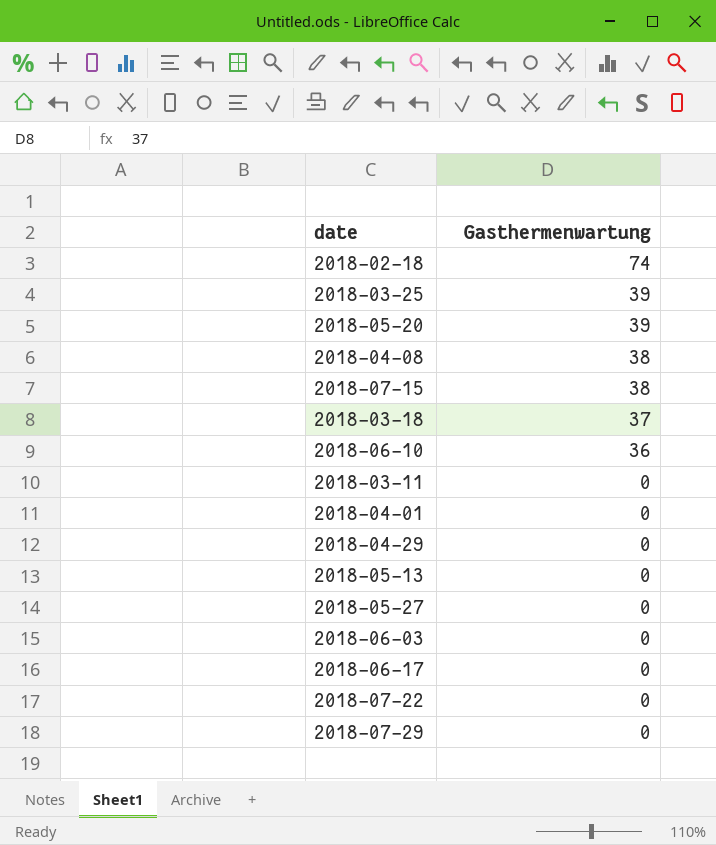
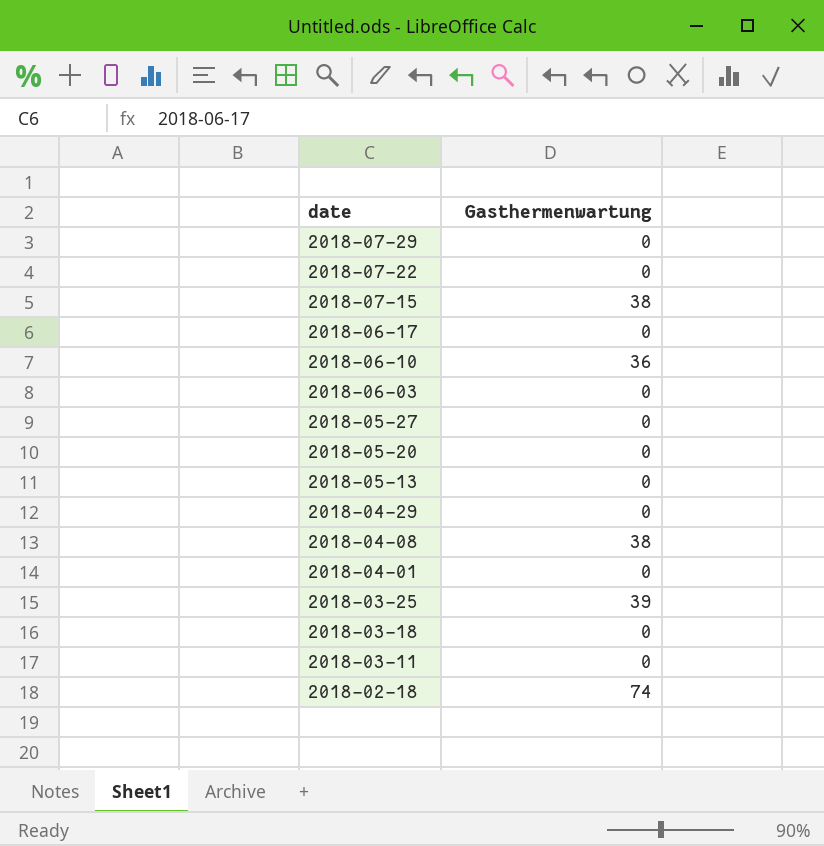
row order: Gasthermenwartung descending -> date descending
2018-05-20 | Gasthermenwartung: 39 -> 0
2018-03-18 | Gasthermenwartung: 37 -> 0

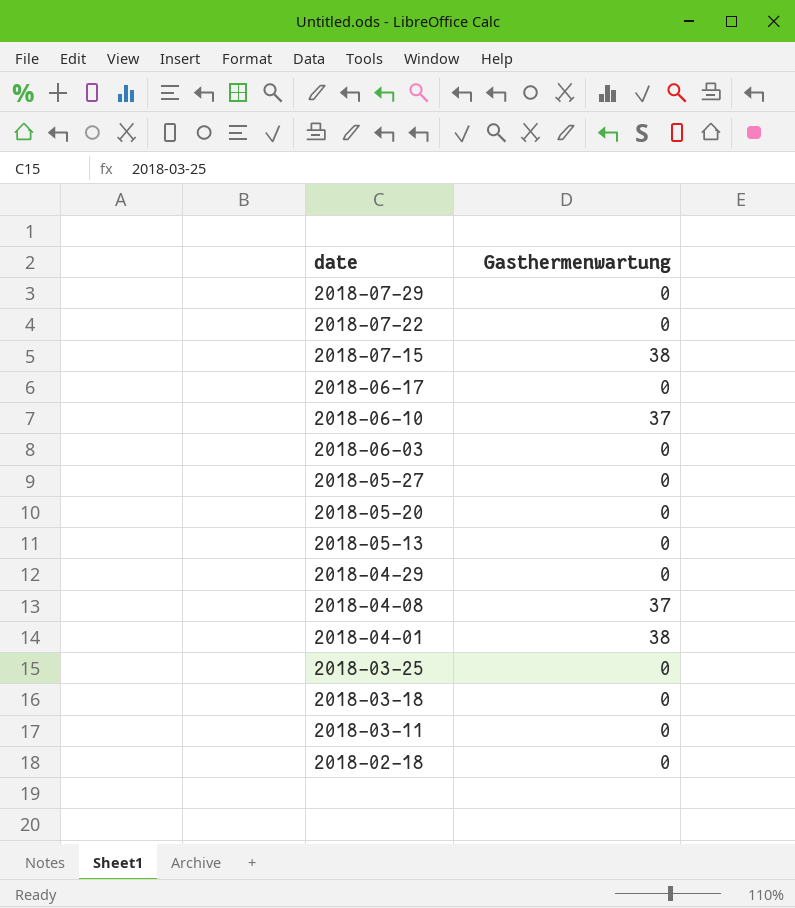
2018-06-10 | Gasthermenwartung: 36 -> 37
2018-04-08 | Gasthermenwartung: 38 -> 37
2018-04-01 | Gasthermenwartung: 0 -> 38
2018-03-25 | Gasthermenwartung: 39 -> 0
2018-02-18 | Gasthermenwartung: 74 -> 0

